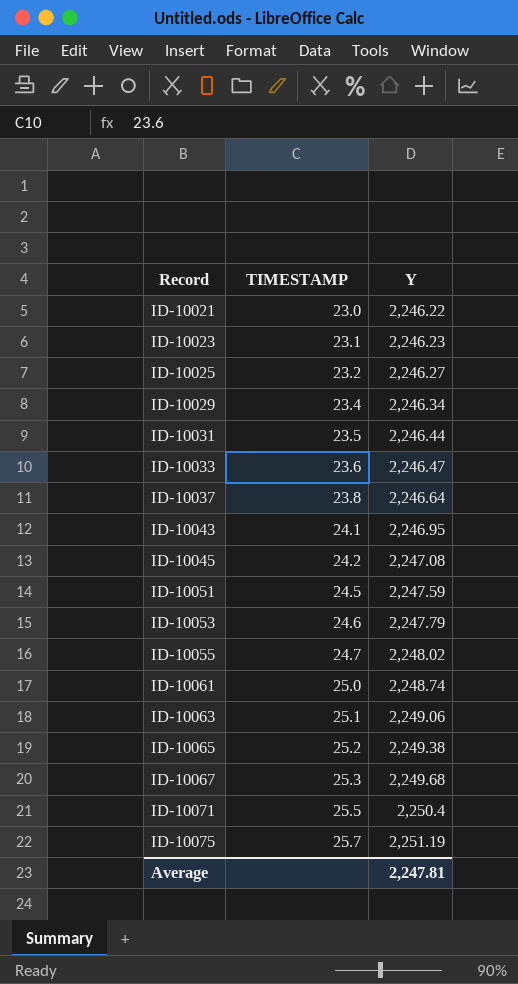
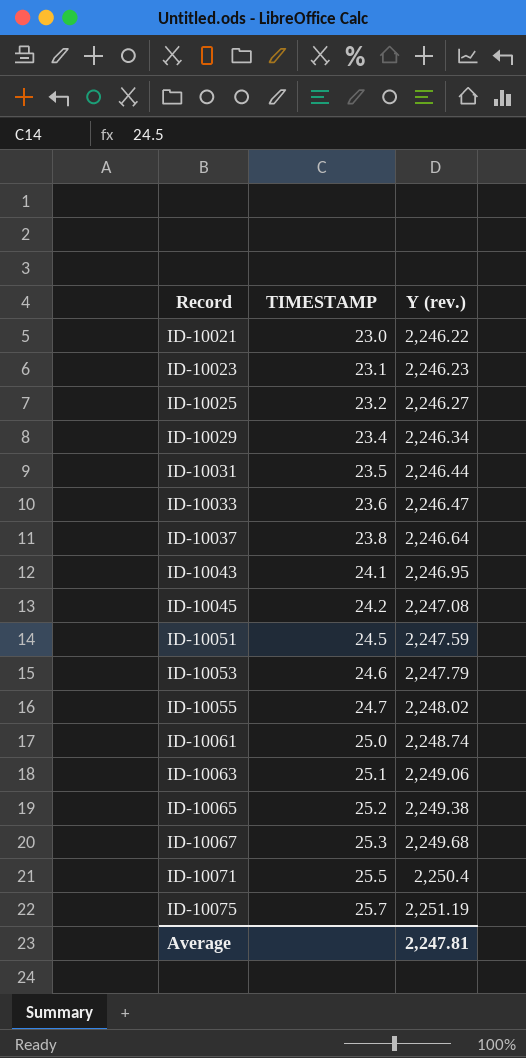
column name: Y -> Y (rev.)

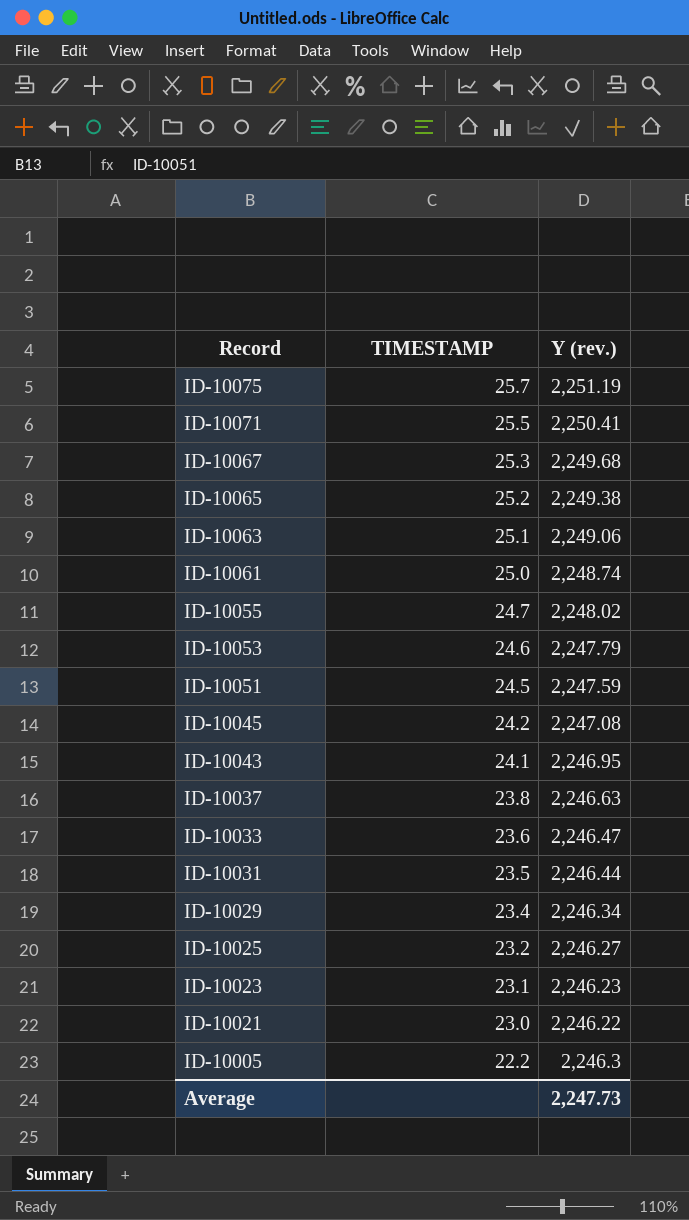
row order: Record ascending -> Record descending
ID-10071 | Y (rev.): 2,250.4 -> 2,250.41
ID-10037 | Y (rev.): 2,246.64 -> 2,246.63
row ID-10005: none -> 22.2 | 2,246.3
Average | Y (rev.): 2,247.81 -> 2,247.73

